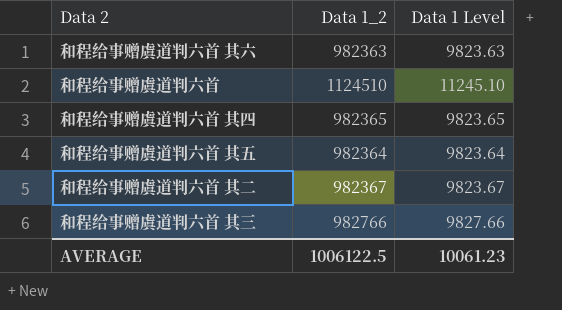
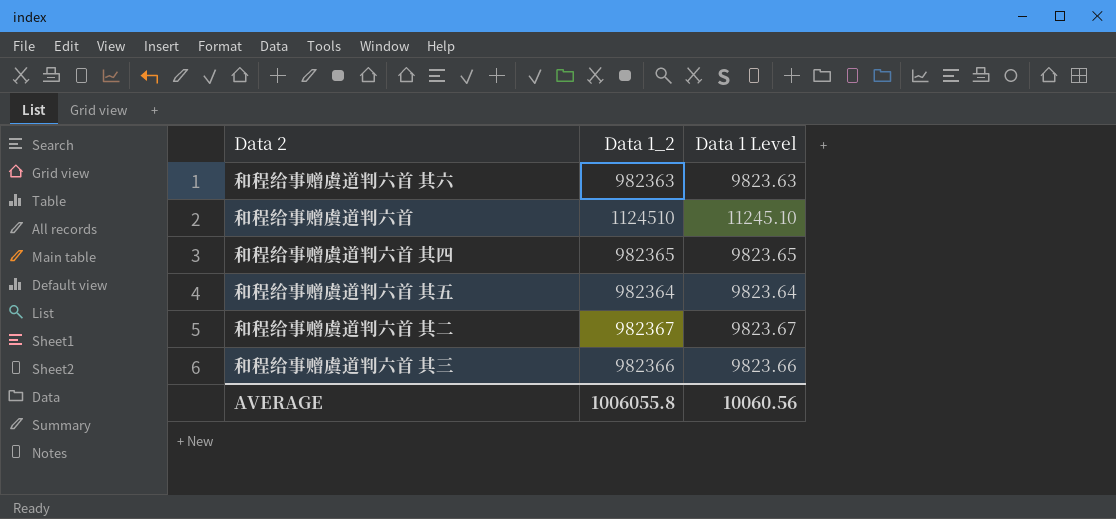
和程给事赠虞道判六首 其三 | Data 1_2: 982766 -> 982366
和程给事赠虞道判六首 其三 | Data 1 Level: 9827.66 -> 9823.66
AVERAGE | Data 1_2: 1006122.5 -> 1006055.8
AVERAGE | Data 1 Level: 10061.23 -> 10060.56

